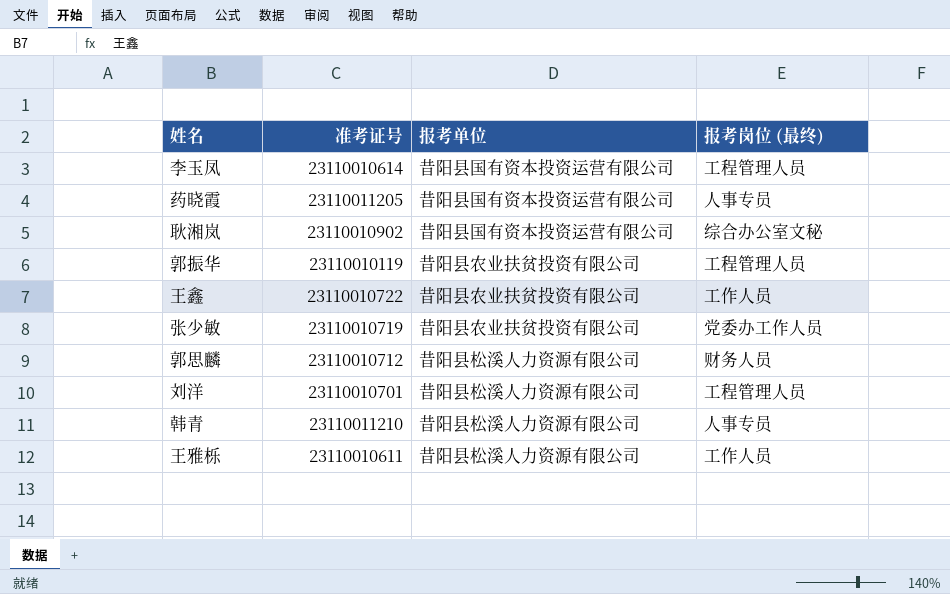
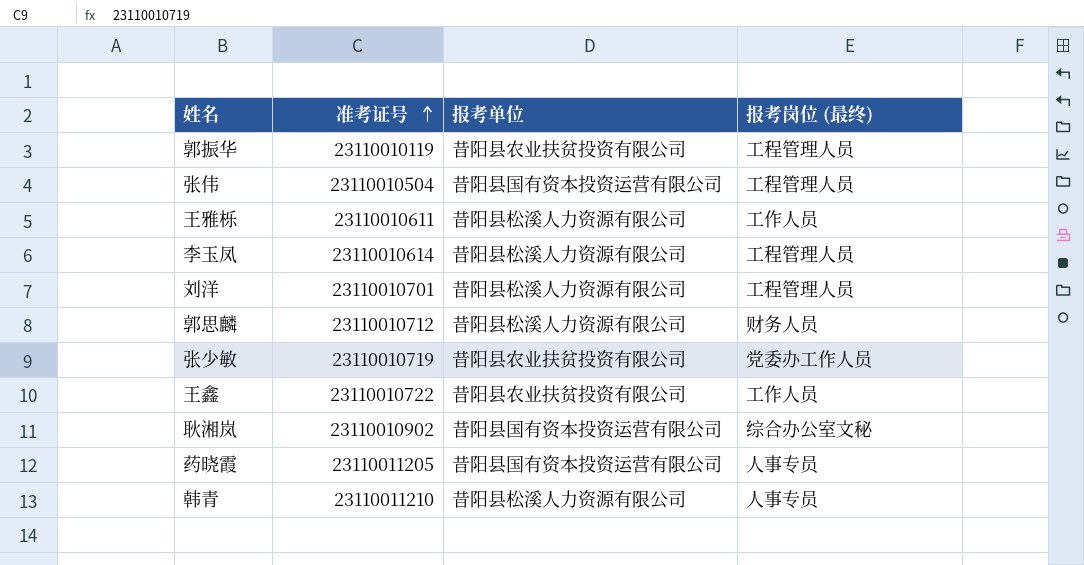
row order: none -> 准考证号 ascending
row 张伟: none -> 23110010504 | 昔阳县国有资本投资运营有限公司 | 工程管理人员
李玉凤 | 报考单位: 昔阳县国有资本投资运营有限公司 -> 昔阳县松溪人力资源有限公司

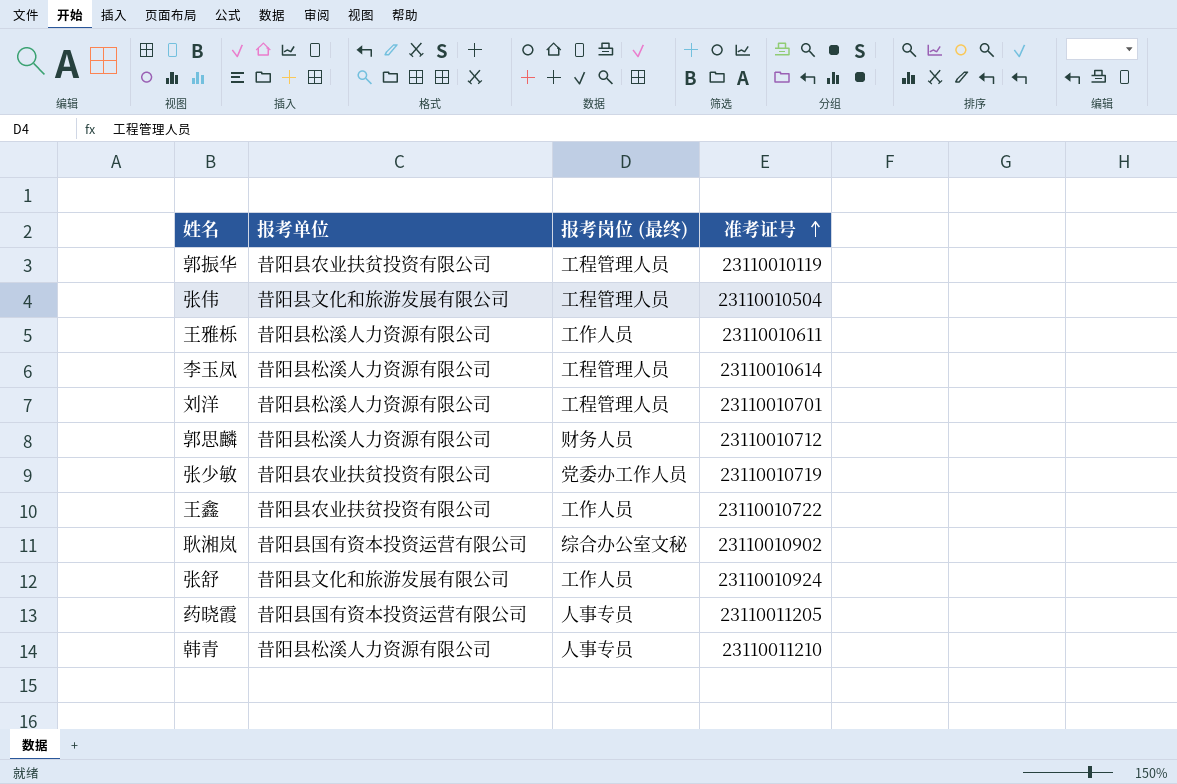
column 准考证号 | position: 2 -> 4
张伟 | 报考单位: 昔阳县国有资本投资运营有限公司 -> 昔阳县文化和旅游发展有限公司
row 张舒: none -> 昔阳县文化和旅游发展有限公司 | 工作人员 | 23110010924

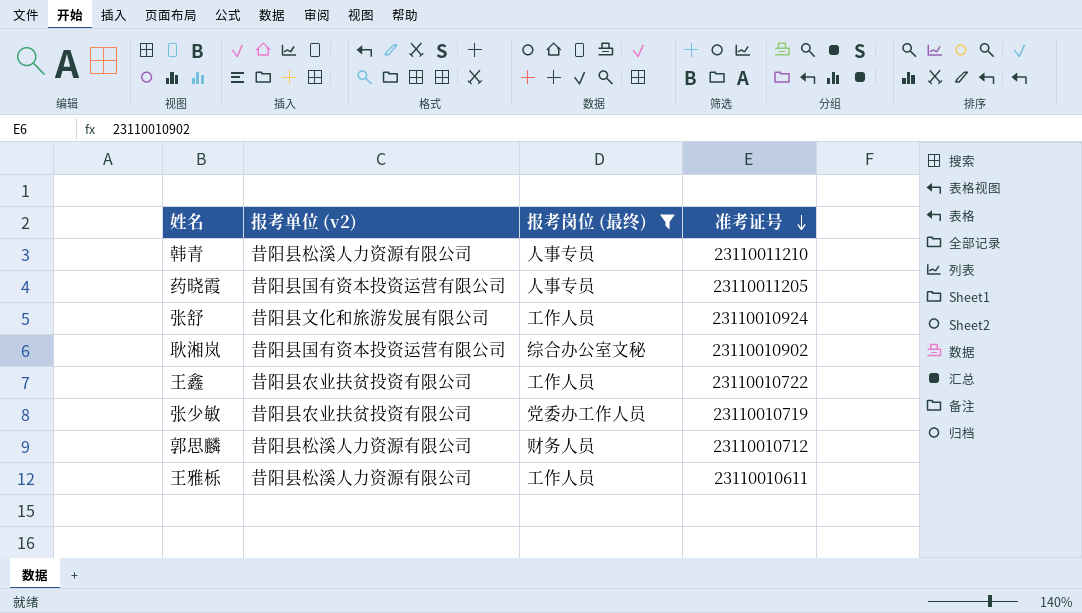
filter: none -> 报考岗位 (最终) != 工程管理人员
row order: 准考证号 ascending -> 准考证号 descending
column name: 报考单位 -> 报考单位 (v2)

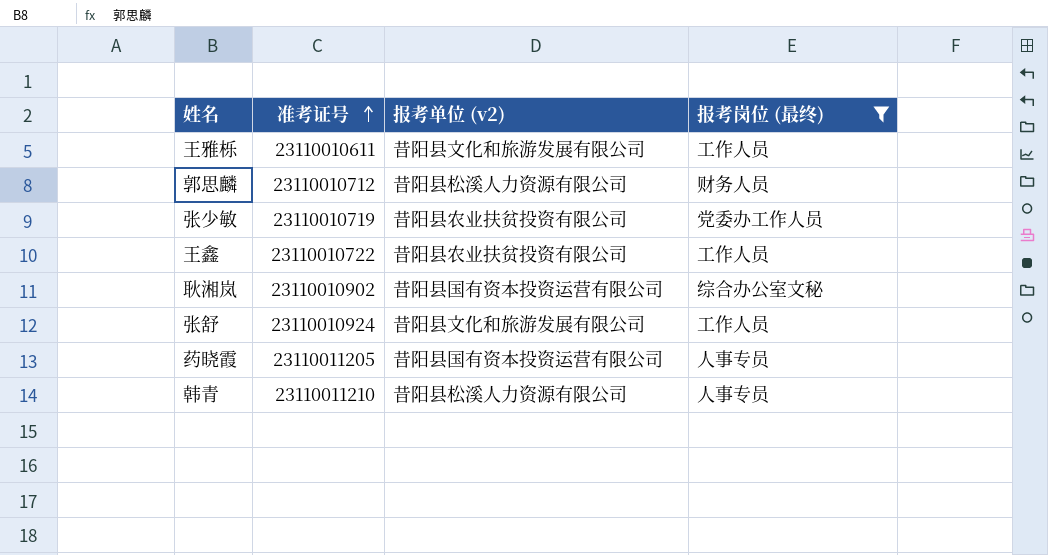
row order: 准考证号 descending -> 准考证号 ascending
column 准考证号 | position: 4 -> 2
王雅栎 | 报考单位 (v2): 昔阳县松溪人力资源有限公司 -> 昔阳县文化和旅游发展有限公司

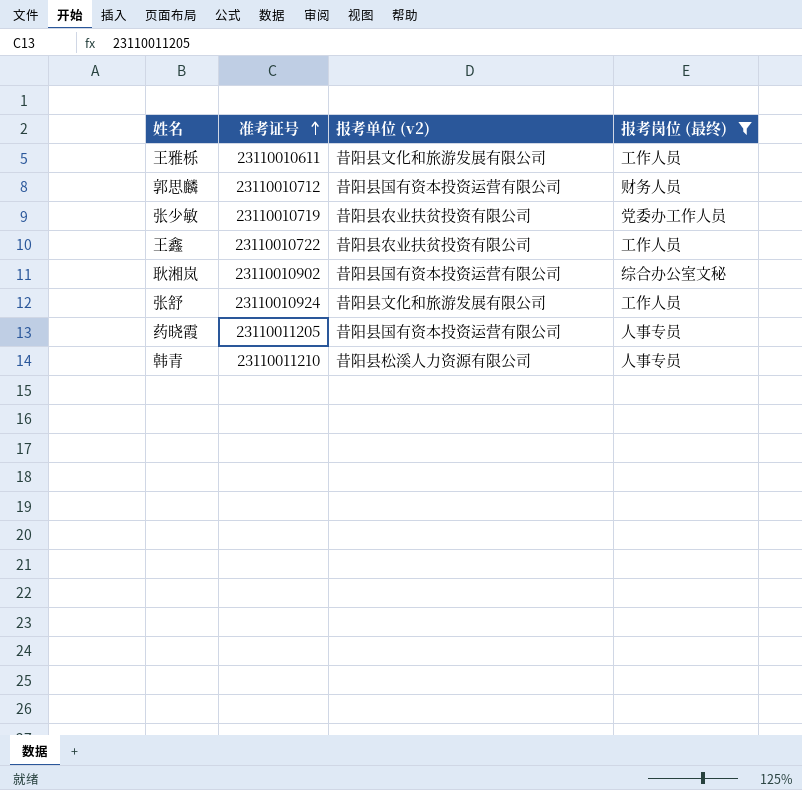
郭思麟 | 报考单位 (v2): 昔阳县松溪人力资源有限公司 -> 昔阳县国有资本投资运营有限公司

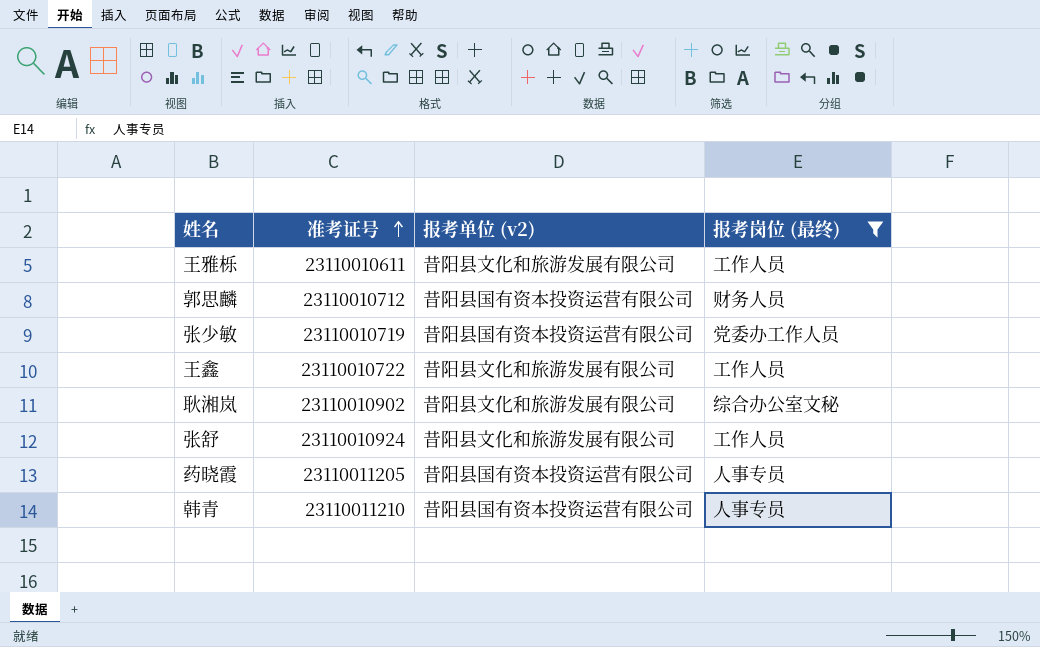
张少敏 | 报考单位 (v2): 昔阳县农业扶贫投资有限公司 -> 昔阳县国有资本投资运营有限公司
王鑫 | 报考单位 (v2): 昔阳县农业扶贫投资有限公司 -> 昔阳县文化和旅游发展有限公司
耿湘岚 | 报考单位 (v2): 昔阳县国有资本投资运营有限公司 -> 昔阳县文化和旅游发展有限公司
韩青 | 报考单位 (v2): 昔阳县松溪人力资源有限公司 -> 昔阳县国有资本投资运营有限公司

